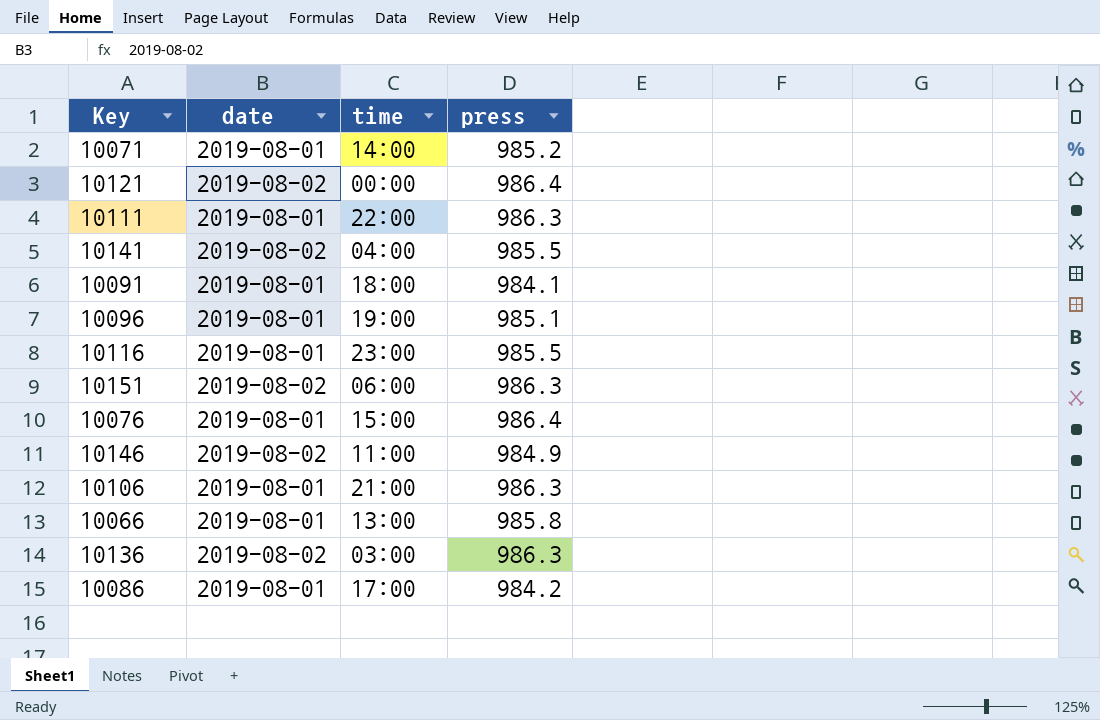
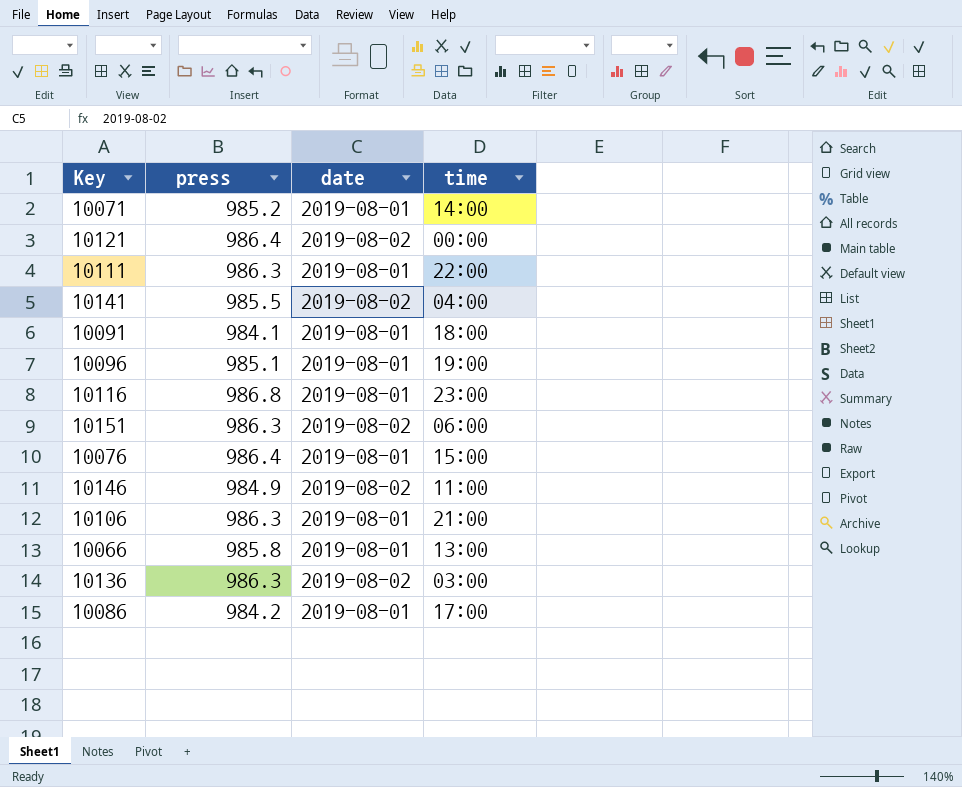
column press | position: 4 -> 2
10116 | press: 985.5 -> 986.8

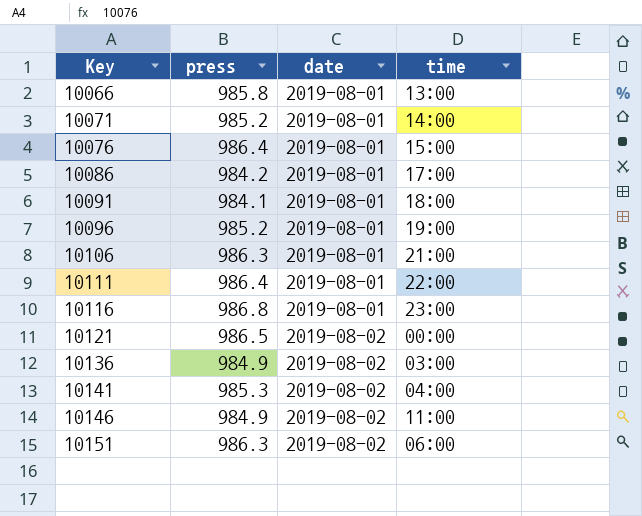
row order: none -> Key ascending
10096 | press: 985.1 -> 985.2
10111 | press: 986.3 -> 986.4
10121 | press: 986.4 -> 986.5
10136 | press: 986.3 -> 984.9
10141 | press: 985.5 -> 985.3

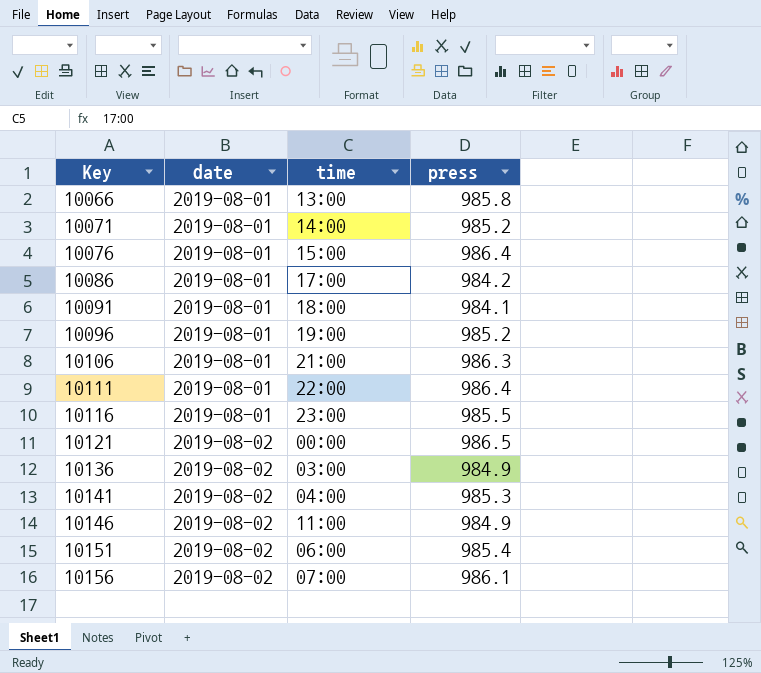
column press | position: 2 -> 4
10116 | press: 986.8 -> 985.5
10151 | press: 986.3 -> 985.4
row 10156: none -> 2019-08-02 | 07:00 | 986.1

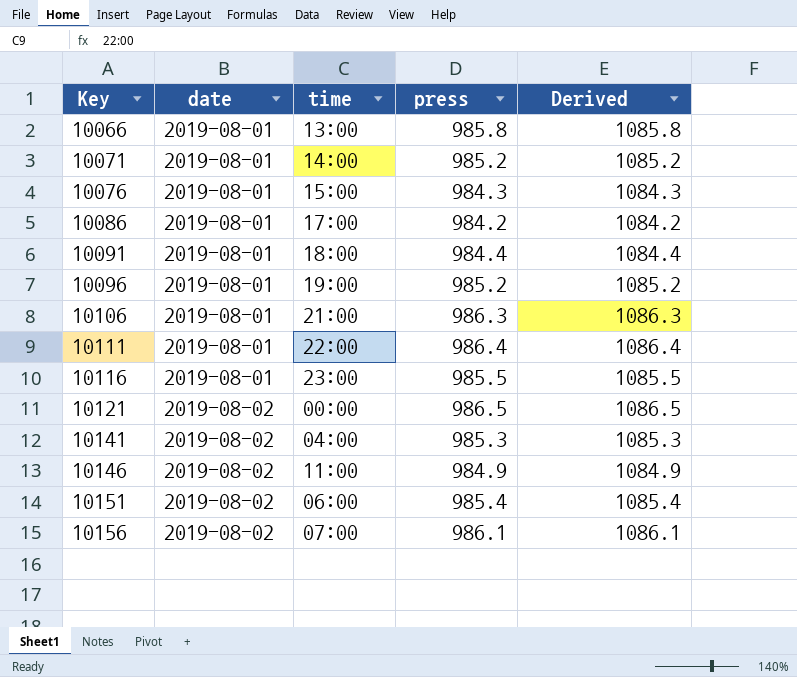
column Derived | formula: none -> [press] + 100
row 10136: 2019-08-02 | 03:00 | 984.9 -> none
10076 | press: 986.4 -> 984.3
10091 | press: 984.1 -> 984.4

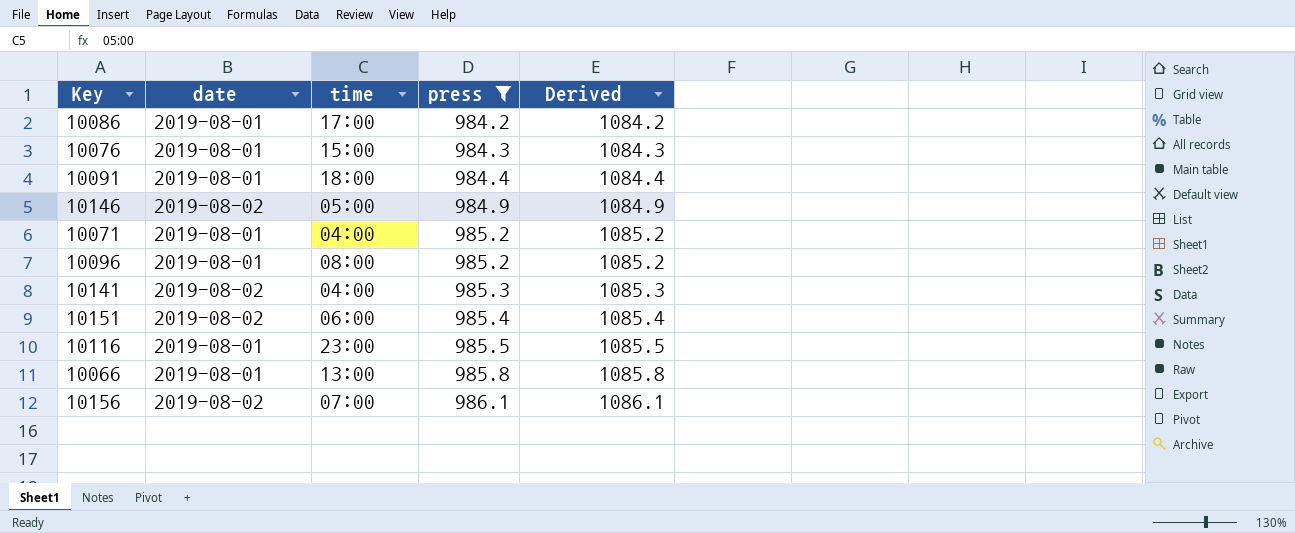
filter: none -> press <= 986.1
row order: Key ascending -> press ascending
10146 | time: 11:00 -> 05:00
10071 | time: 14:00 -> 04:00
10096 | time: 19:00 -> 08:00

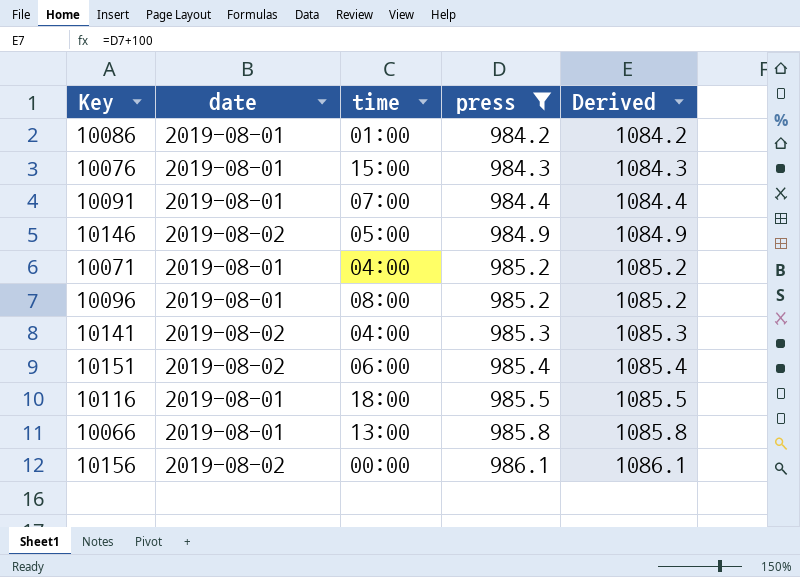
10086 | time: 17:00 -> 01:00
10091 | time: 18:00 -> 07:00
10116 | time: 23:00 -> 18:00
10156 | time: 07:00 -> 00:00

